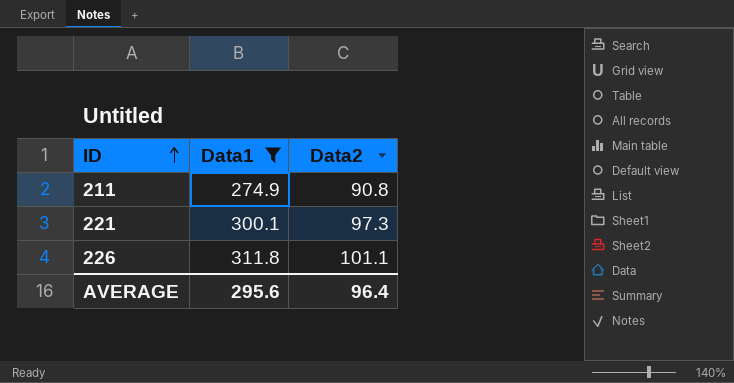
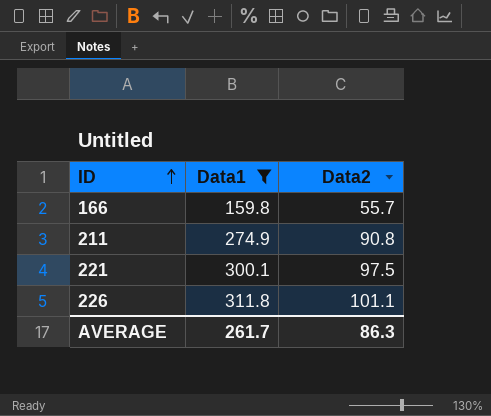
row 166: none -> 159.8 | 55.7
221 | Data2: 97.3 -> 97.5
AVERAGE | Data1: 295.6 -> 261.7
AVERAGE | Data2: 96.4 -> 86.3

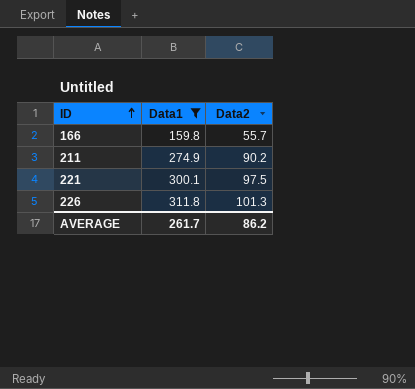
211 | Data2: 90.8 -> 90.2
226 | Data2: 101.1 -> 101.3
AVERAGE | Data2: 86.3 -> 86.2

